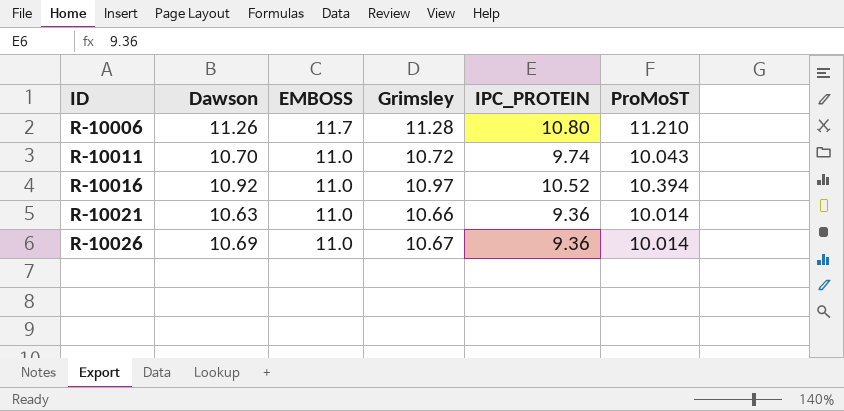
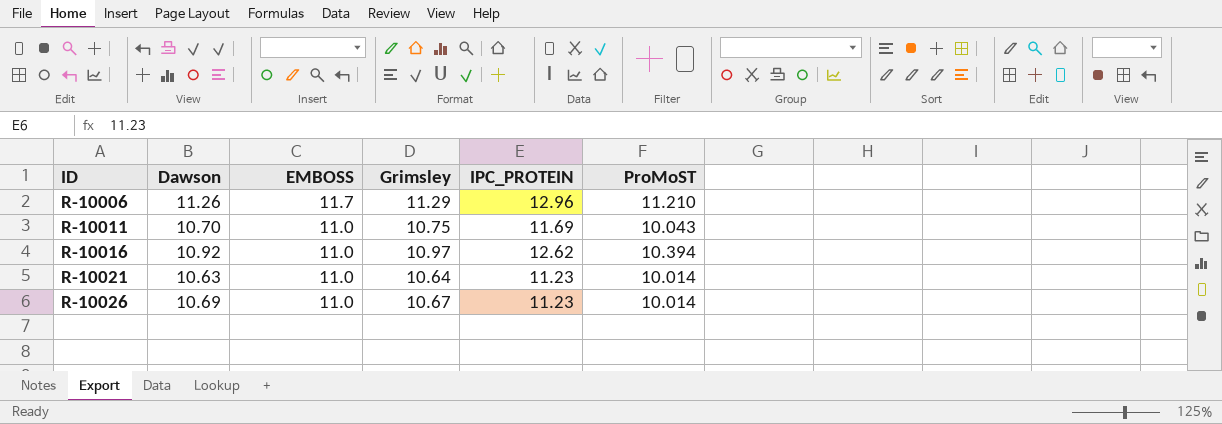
R-10006 | Grimsley: 11.28 -> 11.29
R-10006 | IPC_PROTEIN: 10.80 -> 12.96
R-10011 | Grimsley: 10.72 -> 10.75
R-10011 | IPC_PROTEIN: 9.74 -> 11.69
R-10016 | IPC_PROTEIN: 10.52 -> 12.62
R-10021 | Grimsley: 10.66 -> 10.64
R-10021 | IPC_PROTEIN: 9.36 -> 11.23
R-10026 | IPC_PROTEIN: 9.36 -> 11.23

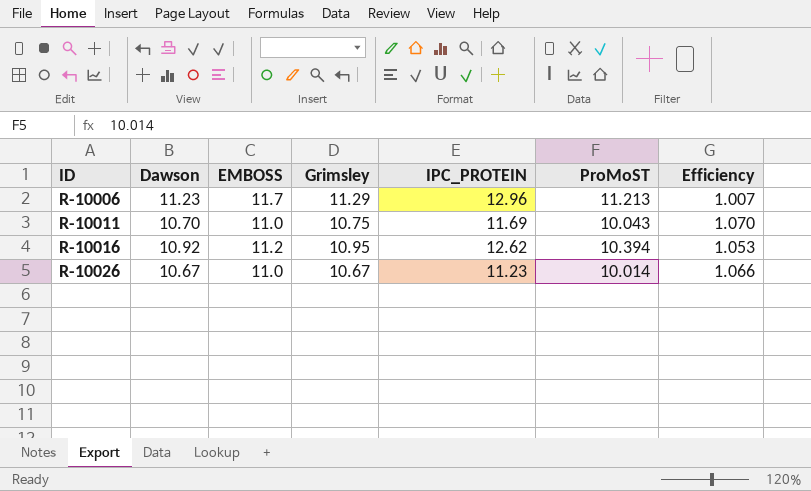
column Efficiency | formula: none -> [Grimsley] / [ProMoST]
row R-10021: 10.63 | 11.0 | 10.64 | 11.23 | 10.014 -> none
R-10006 | Dawson: 11.26 -> 11.23
R-10006 | ProMoST: 11.210 -> 11.213
R-10016 | EMBOSS: 11.0 -> 11.2
R-10016 | Grimsley: 10.97 -> 10.95
R-10026 | Dawson: 10.69 -> 10.67

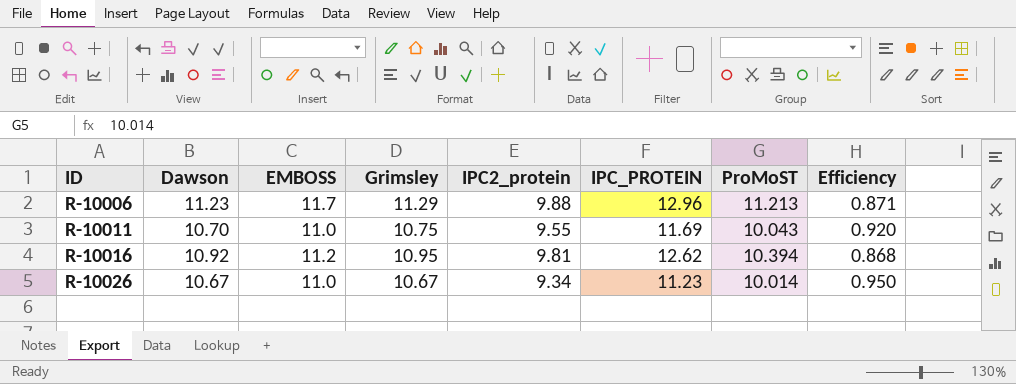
column IPC2_protein | position: none -> 5
column Efficiency | formula: [Grimsley] / [ProMoST] -> [Grimsley] / [IPC_PROTEIN]

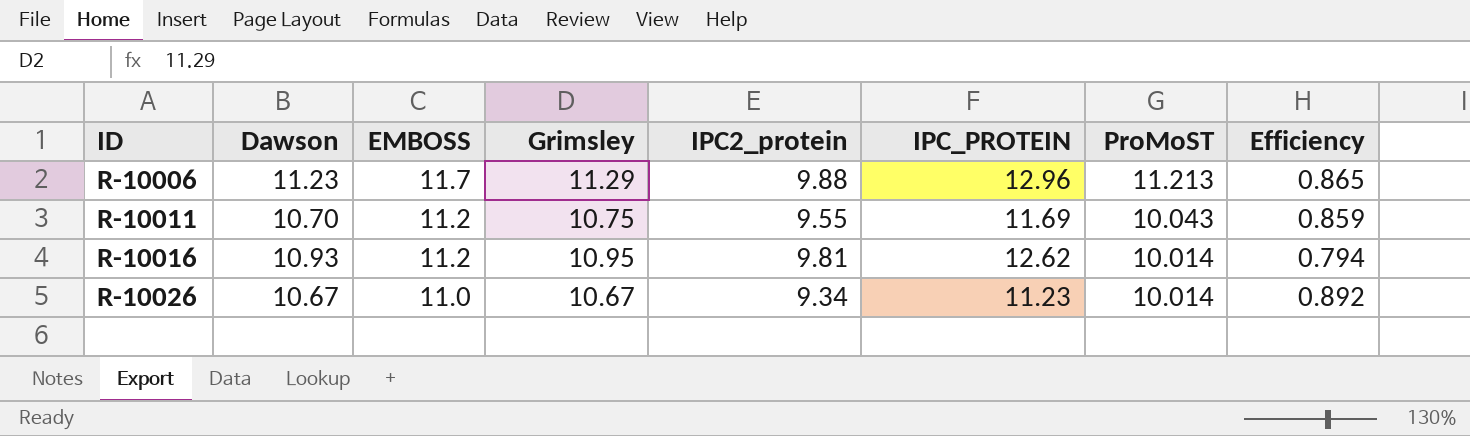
column Efficiency | formula: [Grimsley] / [IPC_PROTEIN] -> [ProMoST] / [IPC_PROTEIN]
R-10011 | EMBOSS: 11.0 -> 11.2
R-10016 | Dawson: 10.92 -> 10.93
R-10016 | ProMoST: 10.394 -> 10.014

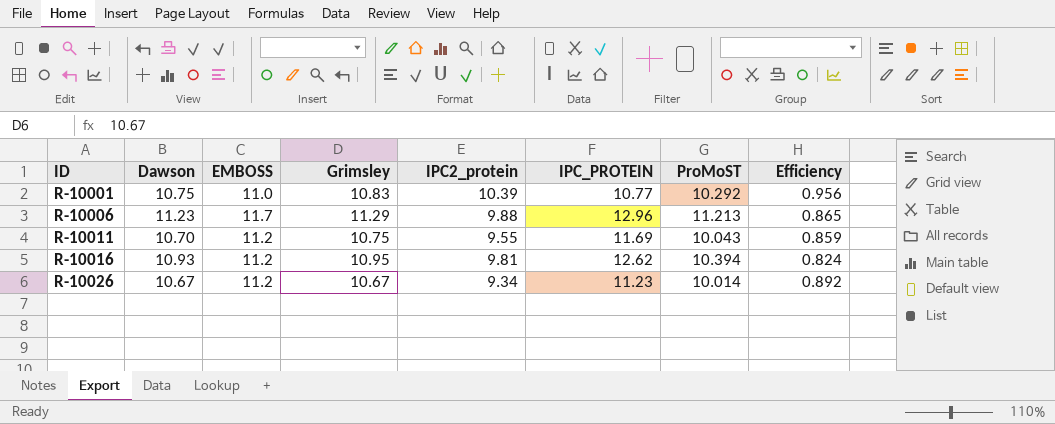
row R-10001: none -> 10.75 | 11.0 | 10.83 | 10.39 | 10.77 | 10.292 | 0.956
R-10016 | ProMoST: 10.014 -> 10.394
R-10016 | Efficiency: 0.794 -> 0.824
R-10026 | EMBOSS: 11.0 -> 11.2

